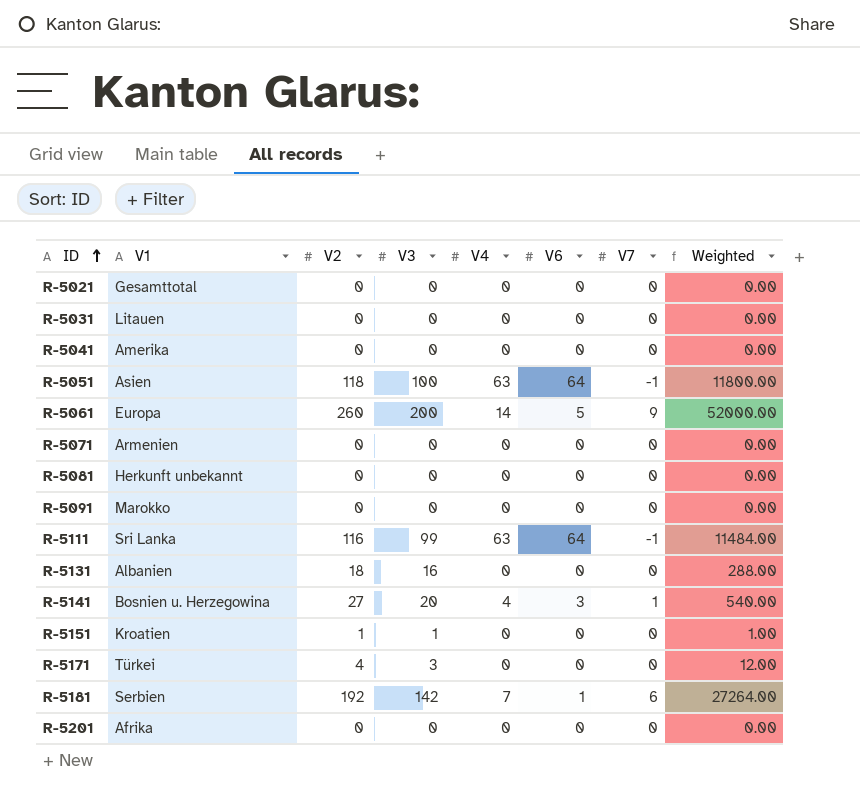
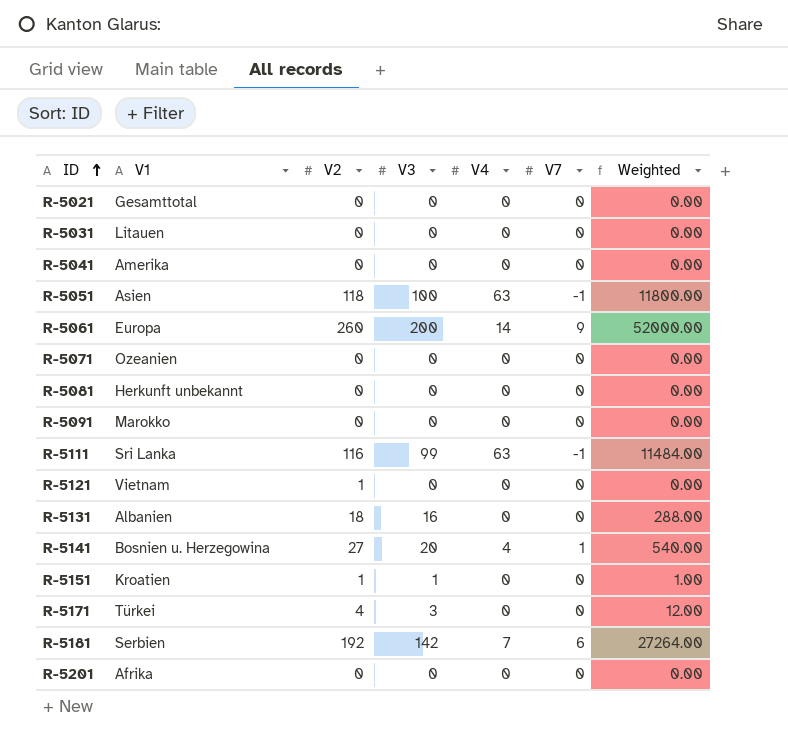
column V6 | position: 6 -> none
R-5071 | V1: Armenien -> Ozeanien
row R-5121: none -> Vietnam | 1 | 0 | 0 | 0 | 0.00

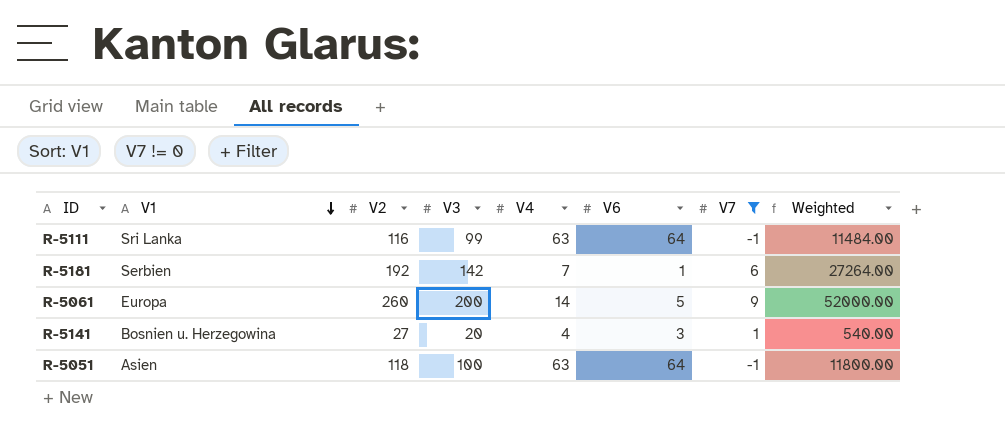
filter: none -> V7 != 0
row order: ID ascending -> V1 descending
column V6 | position: none -> 6

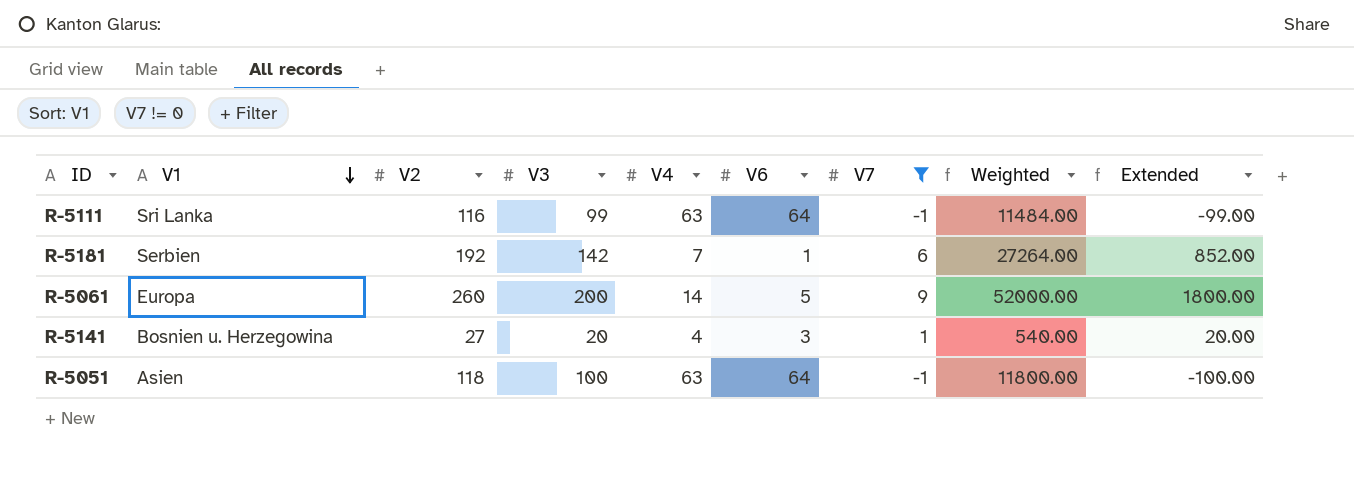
column Extended | formula: none -> [V3] * [V7]

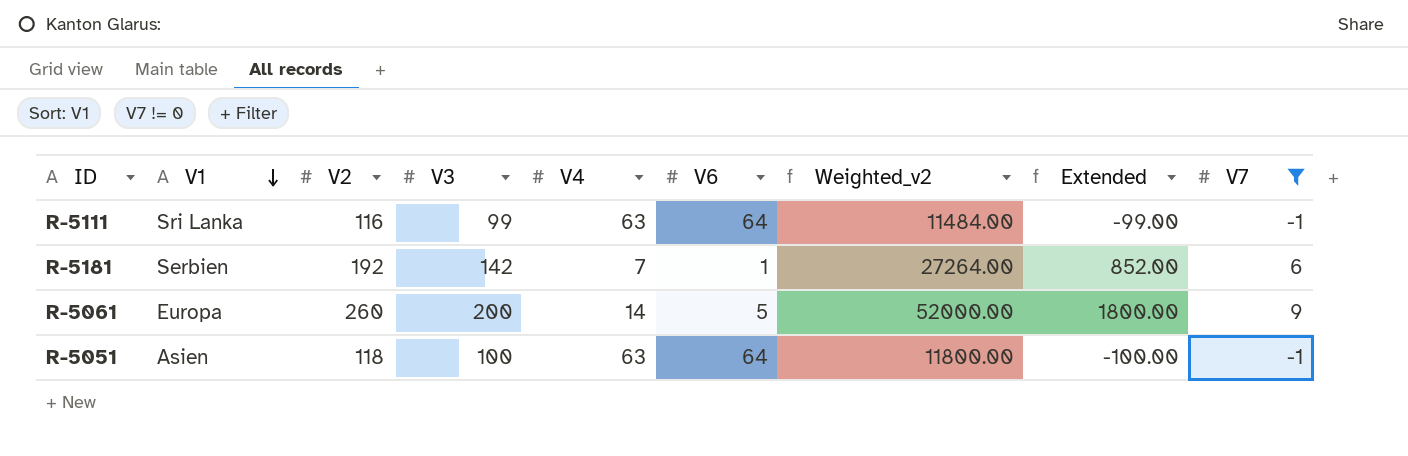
column name: Weighted -> Weighted_v2
column V7 | position: 7 -> 9
row R-5141: Bosnien u. Herzegowina | 27 | 20 | 4 | 3 | 1 | 540.00 | 20.00 -> none

